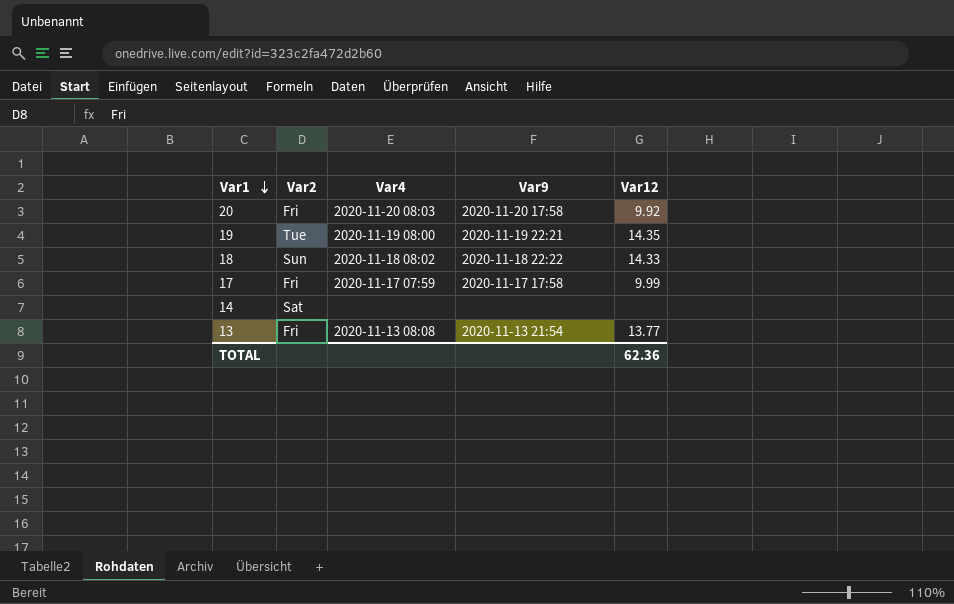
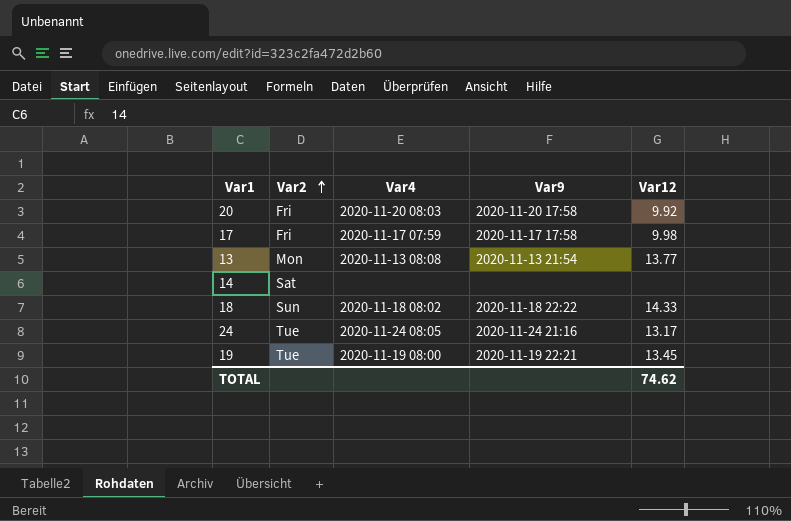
row order: Var1 descending -> Var2 ascending
17 | Var12: 9.99 -> 9.98
13 | Var2: Fri -> Mon
row 24: none -> Tue | 2020-11-24 08:05 | 2020-11-24 21:16 | 13.17
19 | Var12: 14.35 -> 13.45
TOTAL | Var12: 62.36 -> 74.62

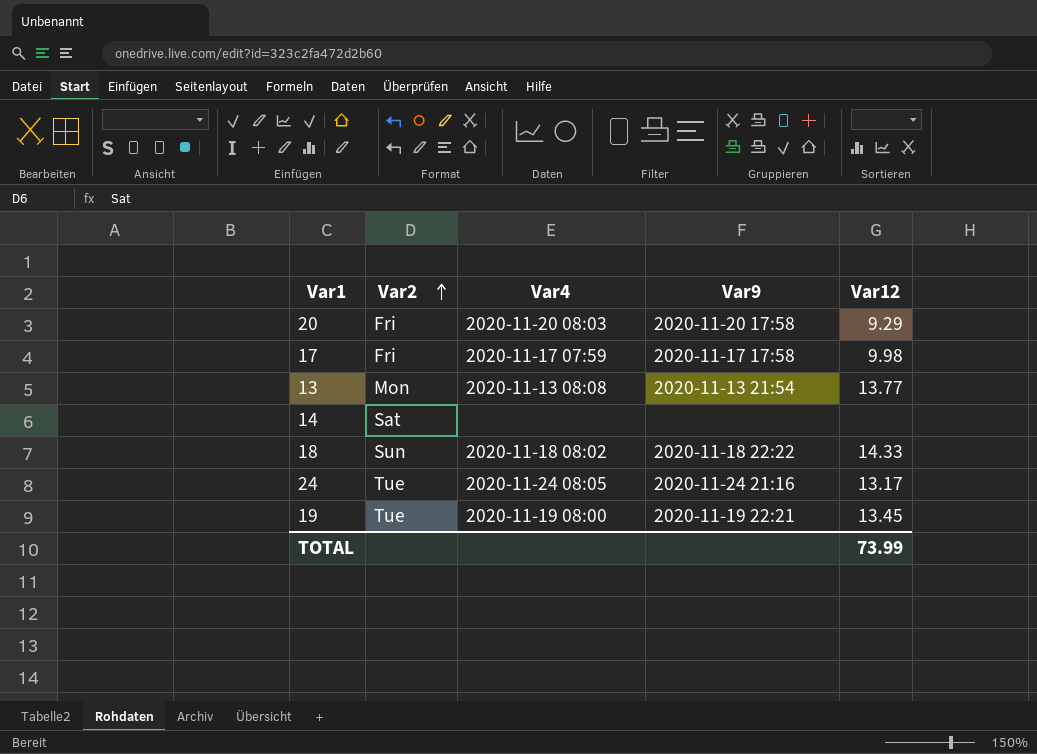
20 | Var12: 9.92 -> 9.29
TOTAL | Var12: 74.62 -> 73.99

